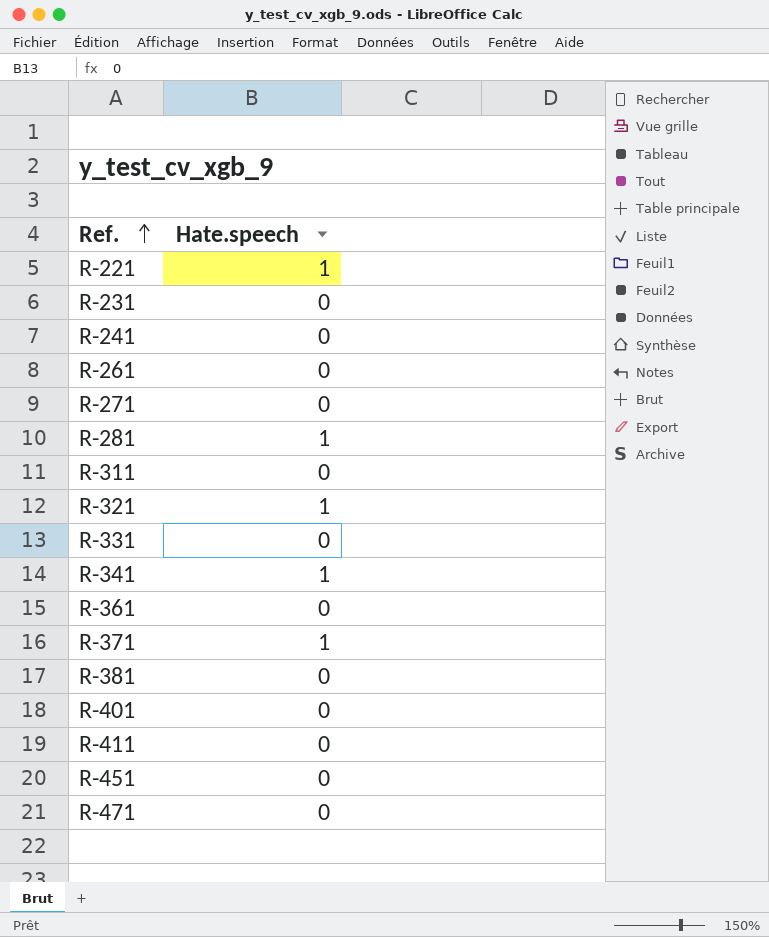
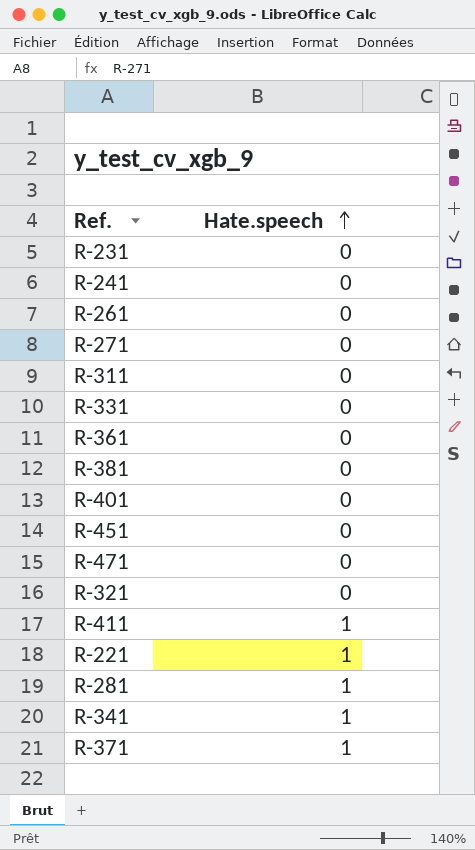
row order: Ref. ascending -> Hate.speech ascending
R-321 | Hate.speech: 1 -> 0
R-411 | Hate.speech: 0 -> 1

